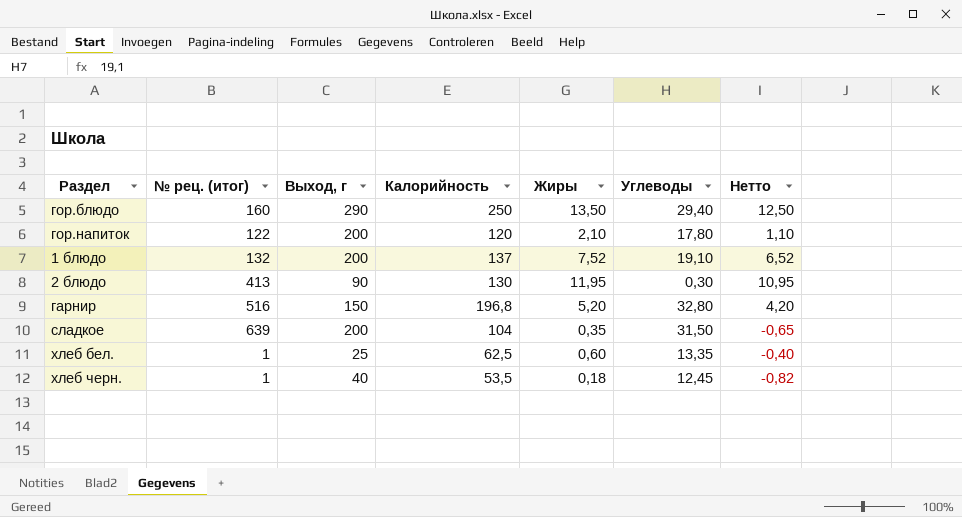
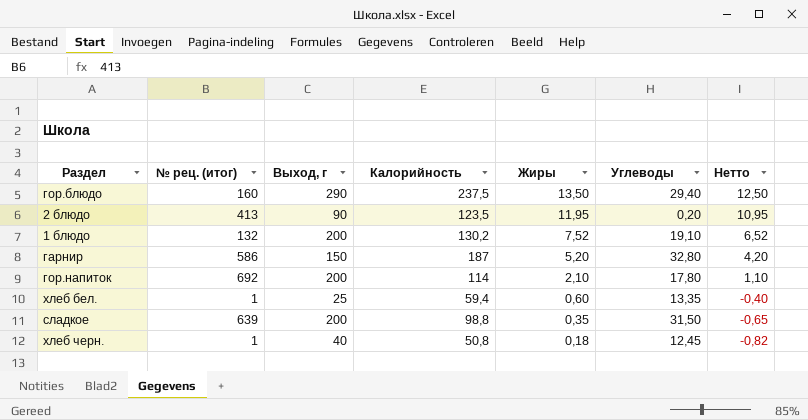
row order: none -> Жиры descending
гор.блюдо | Калорийность: 250 -> 237,5
2 блюдо | Калорийность: 130 -> 123,5
2 блюдо | Углеводы: 0,30 -> 0,20
1 блюдо | Калорийность: 137 -> 130,2
гарнир | № рец. (итог): 516 -> 586
гарнир | Калорийность: 196,8 -> 187
гор.напиток | № рец. (итог): 122 -> 692
гор.напиток | Калорийность: 120 -> 114
хлеб бел. | Калорийность: 62,5 -> 59,4
сладкое | Калорийность: 104 -> 98,8
хлеб черн. | Калорийность: 53,5 -> 50,8

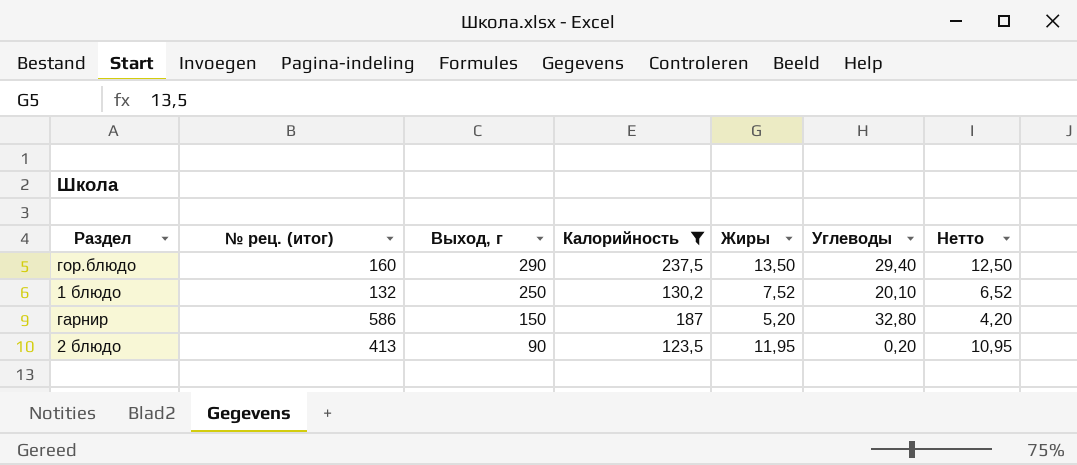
filter: none -> Калорийность >= 123,5
row order: Жиры descending -> Выход, г descending
1 блюдо | Выход, г: 200 -> 250
1 блюдо | Углеводы: 19,10 -> 20,10

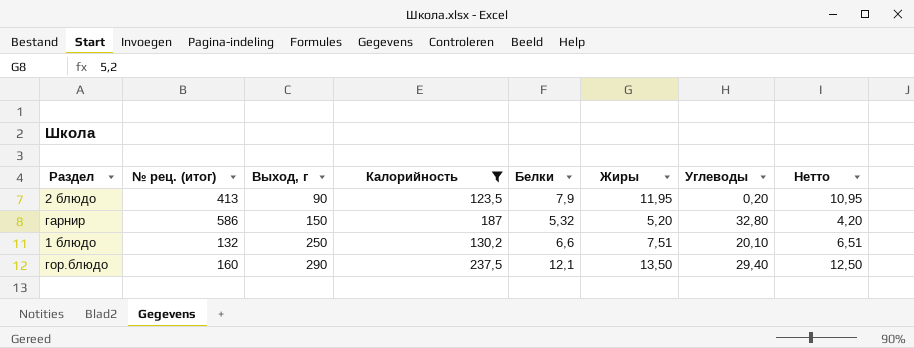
row order: Выход, г descending -> Выход, г ascending
column Белки | position: none -> 5
1 блюдо | Жиры: 7,52 -> 7,51
1 блюдо | Нетто: 6,52 -> 6,51

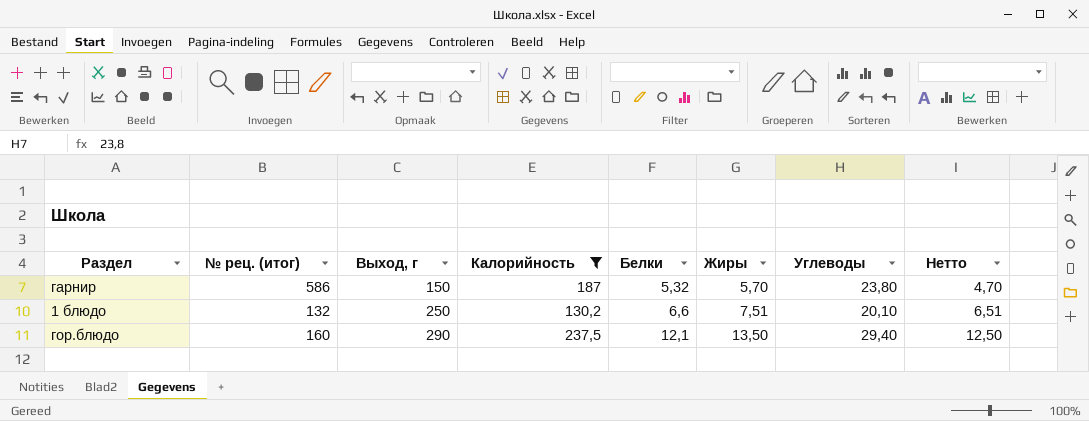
row 2 блюдо: 413 | 90 | 123,5 | 7,9 | 11,95 | 0,20 | 10,95 -> none
гарнир | Жиры: 5,20 -> 5,70
гарнир | Углеводы: 32,80 -> 23,80
гарнир | Нетто: 4,20 -> 4,70

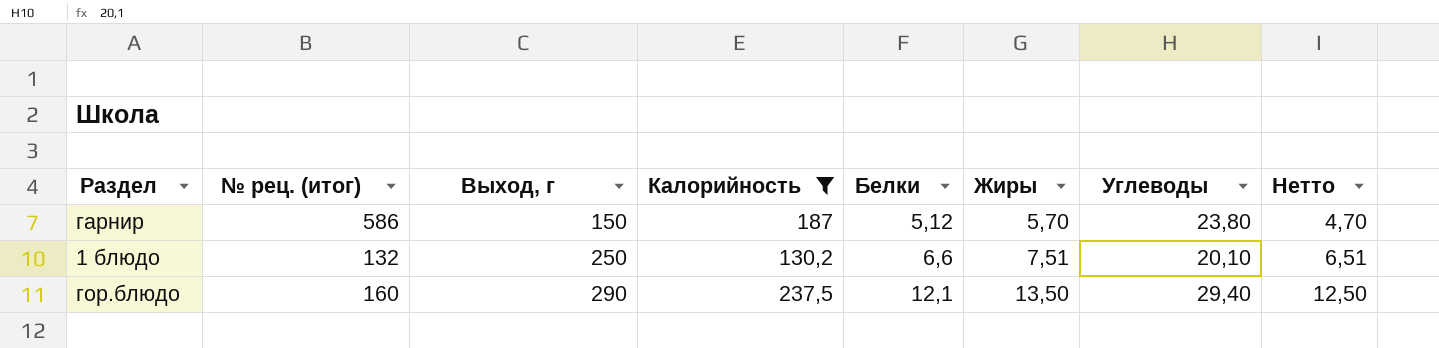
гарнир | Белки: 5,32 -> 5,12

